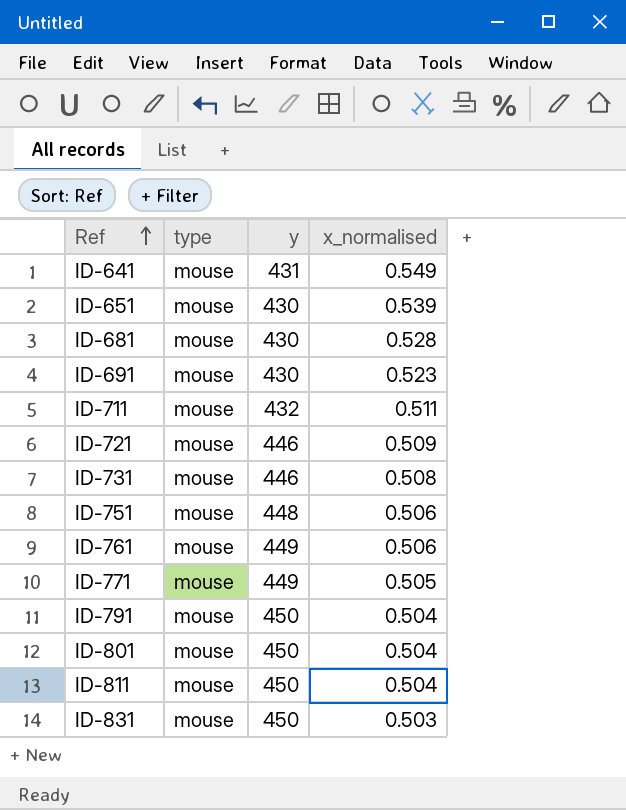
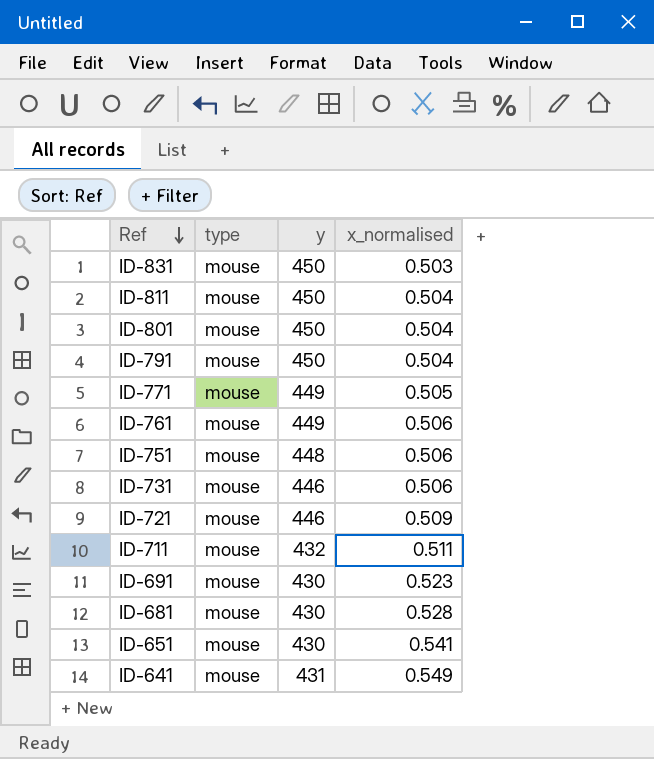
row order: Ref ascending -> Ref descending
ID-731 | x_normalised: 0.508 -> 0.506
ID-651 | x_normalised: 0.539 -> 0.541

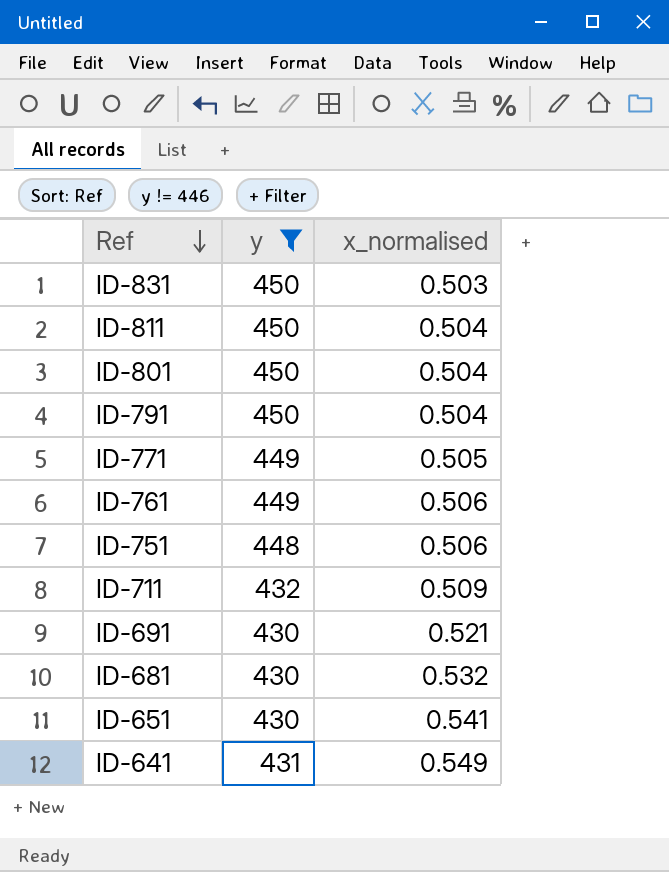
filter: none -> y != 446
column type | position: 2 -> none
ID-711 | x_normalised: 0.511 -> 0.509
ID-691 | x_normalised: 0.523 -> 0.521
ID-681 | x_normalised: 0.528 -> 0.532

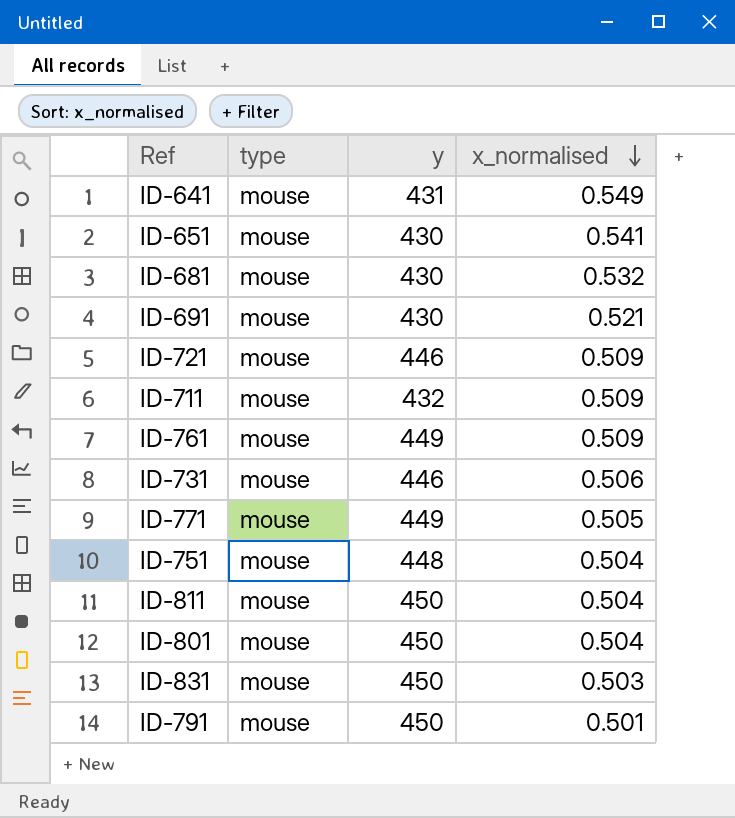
filter: y != 446 -> none
row order: Ref descending -> x_normalised descending
column type | position: none -> 2
ID-761 | x_normalised: 0.506 -> 0.509
ID-751 | x_normalised: 0.506 -> 0.504
ID-791 | x_normalised: 0.504 -> 0.501

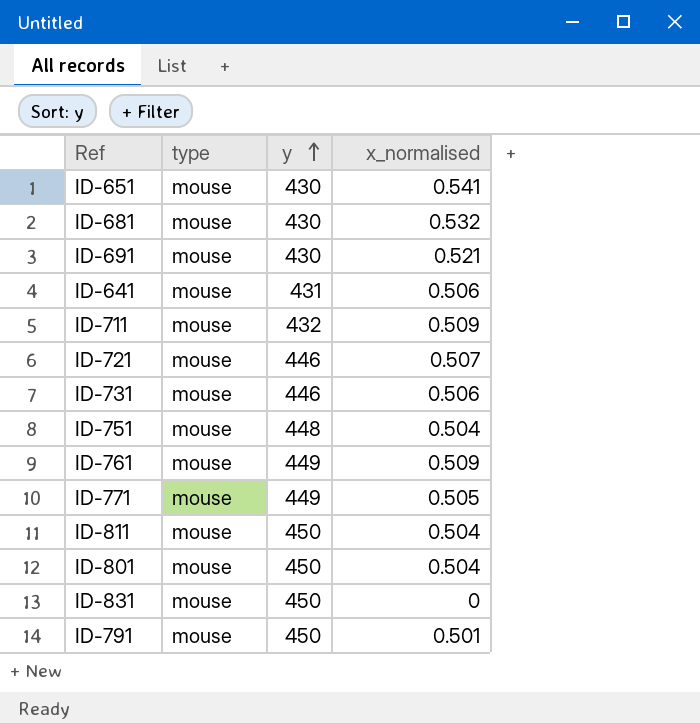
row order: x_normalised descending -> y ascending
ID-641 | x_normalised: 0.549 -> 0.506
ID-721 | x_normalised: 0.509 -> 0.507
ID-831 | x_normalised: 0.503 -> 0

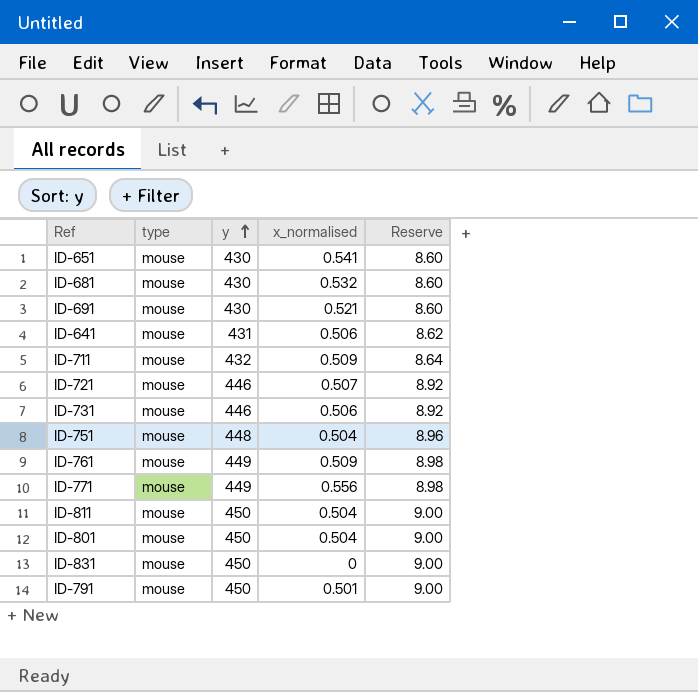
column Reserve | formula: none -> [y] * 0.02
ID-771 | x_normalised: 0.505 -> 0.556

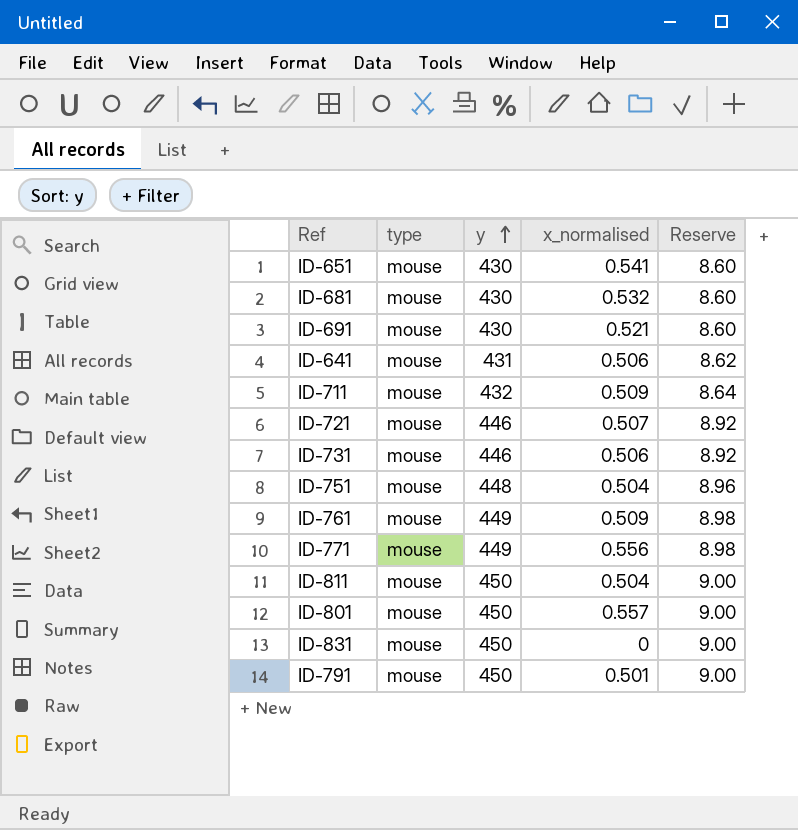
ID-801 | x_normalised: 0.504 -> 0.557

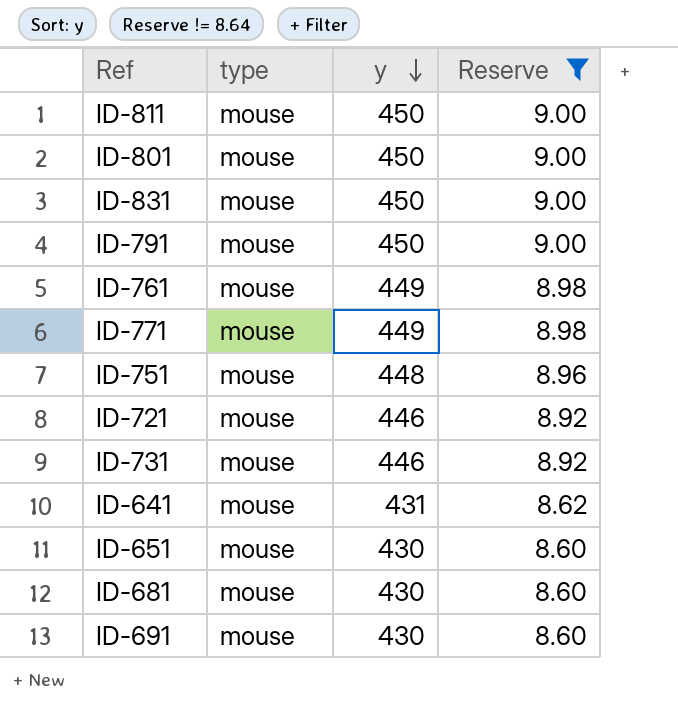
filter: none -> Reserve != 8.64
row order: y ascending -> y descending
column x_normalised | position: 4 -> none

